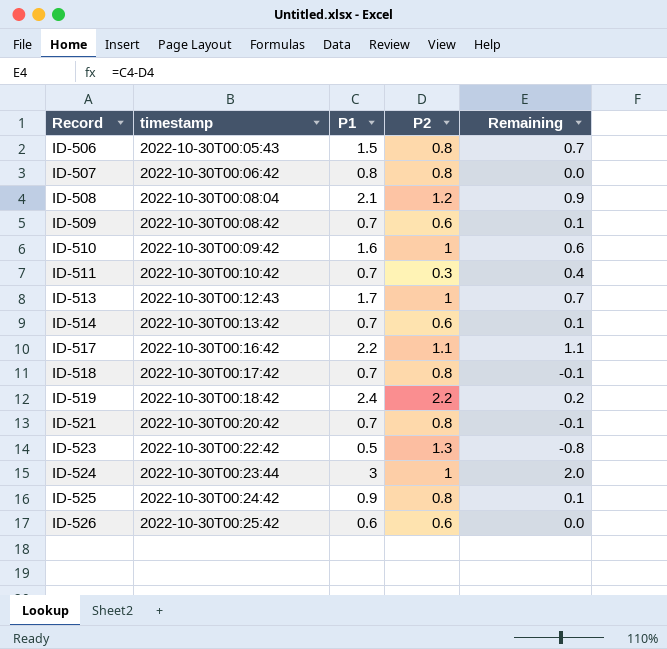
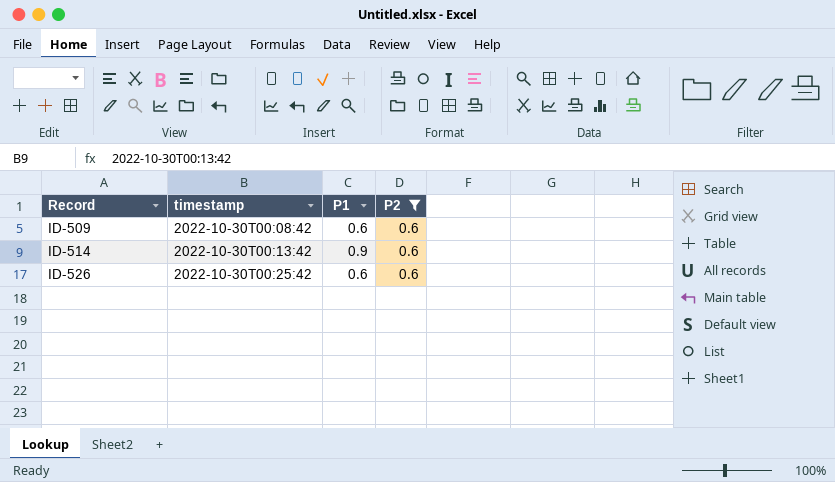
filter: none -> P2 = 0.6
column Remaining | formula: [P1] - [P2] -> none
ID-509 | P1: 0.7 -> 0.6
ID-514 | P1: 0.7 -> 0.9

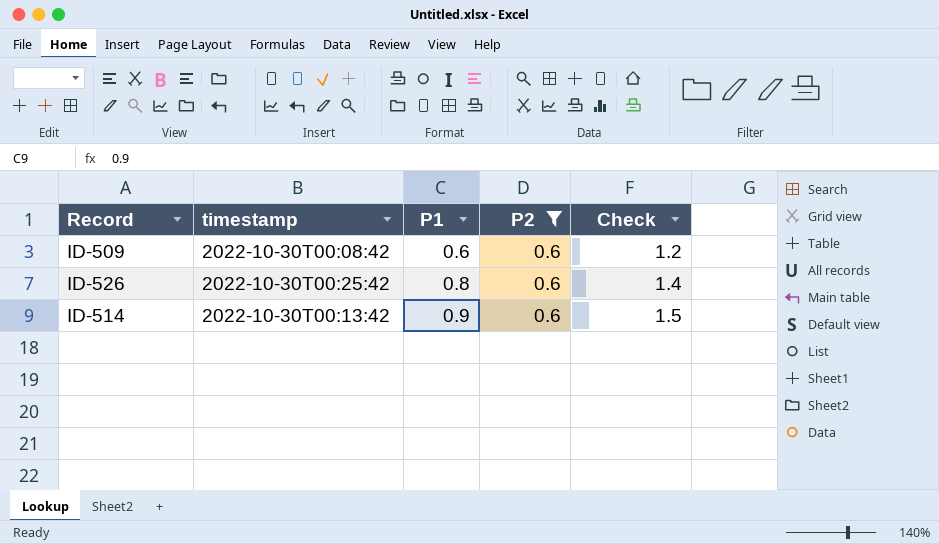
row order: Record ascending -> P1 ascending
column Check | formula: none -> [P1] + [P2]
ID-526 | P1: 0.6 -> 0.8

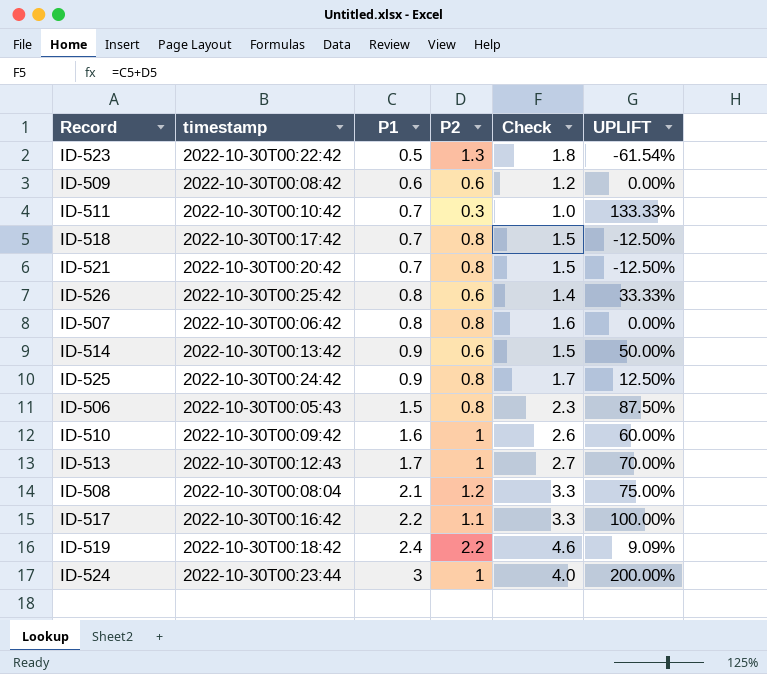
filter: P2 = 0.6 -> none
column UPLIFT | formula: none -> ([P1] - [P2]) / [P2]

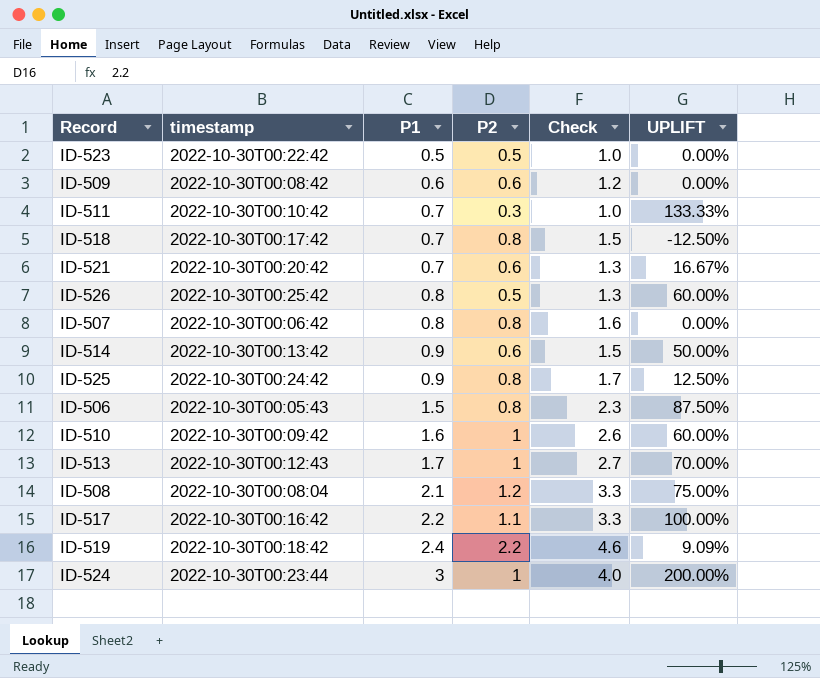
ID-523 | P2: 1.3 -> 0.5
ID-523 | Check: 1.8 -> 1.0
ID-523 | UPLIFT: -61.54% -> 0.00%
ID-521 | P2: 0.8 -> 0.6
ID-521 | Check: 1.5 -> 1.3
ID-521 | UPLIFT: -12.50% -> 16.67%
ID-526 | P2: 0.6 -> 0.5
ID-526 | Check: 1.4 -> 1.3
ID-526 | UPLIFT: 33.33% -> 60.00%

